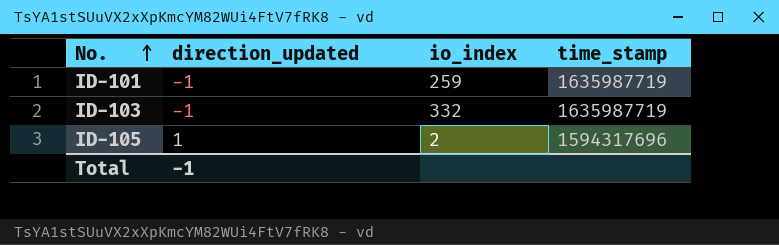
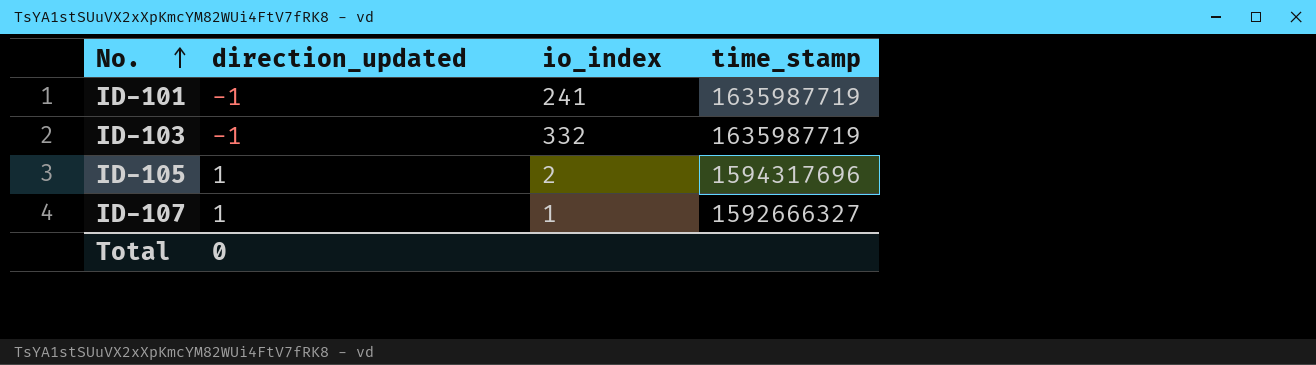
ID-101 | io_index: 259 -> 241
row ID-107: none -> 1 | 1 | 1592666327
Total | direction_updated: -1 -> 0

